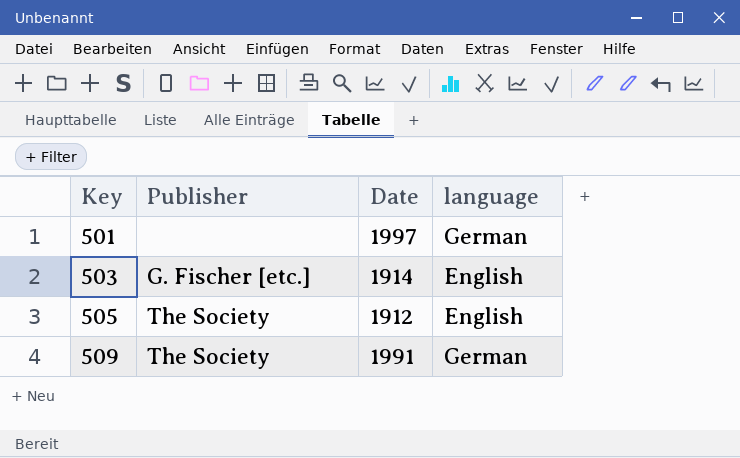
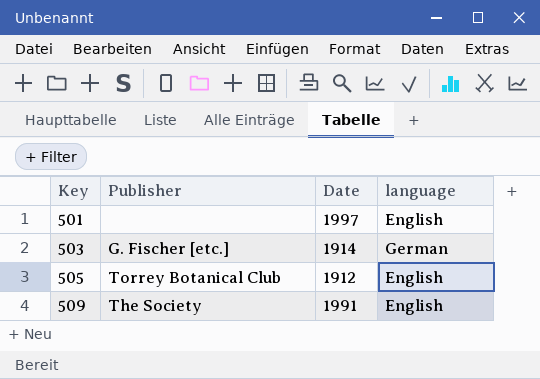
501 | language: German -> English
503 | language: English -> German
505 | Publisher: The Society -> Torrey Botanical Club
509 | language: German -> English

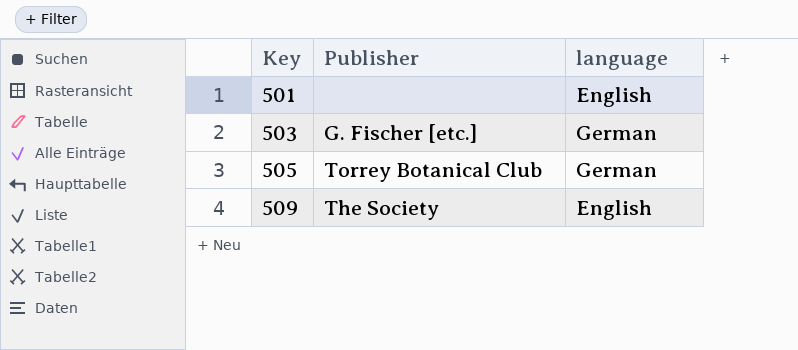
column Date | position: 3 -> none
505 | language: English -> German

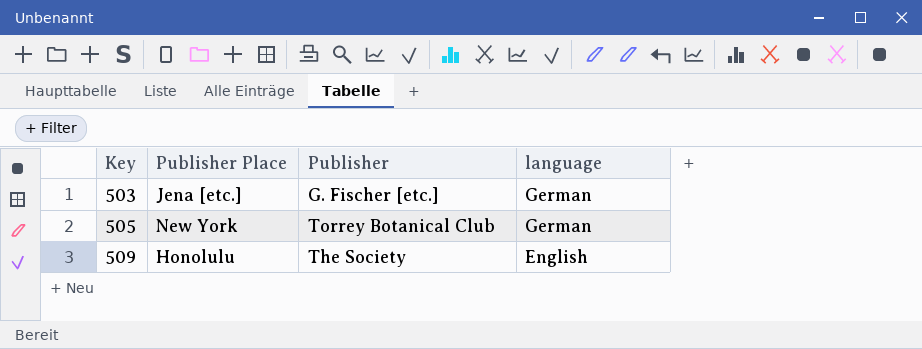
column Publisher Place | position: none -> 2
row 501: none | English -> none

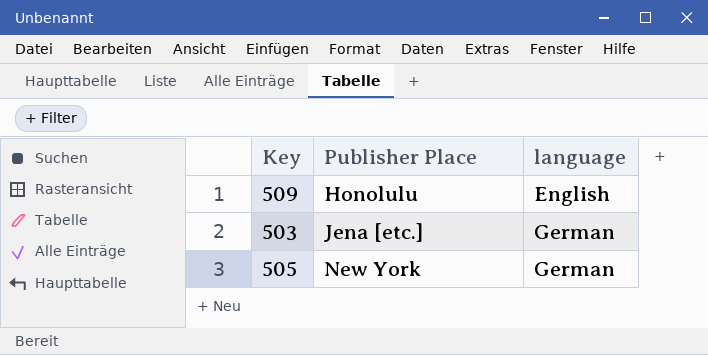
row order: Key ascending -> Publisher Place ascending
column Publisher | position: 3 -> none

